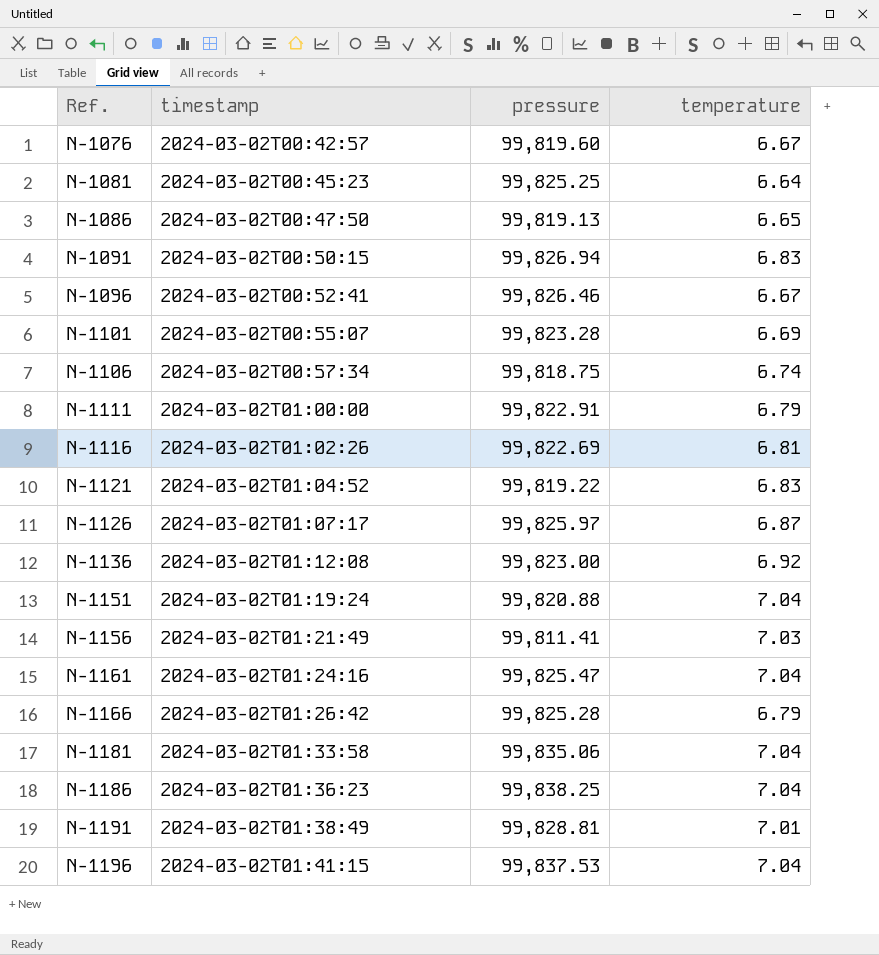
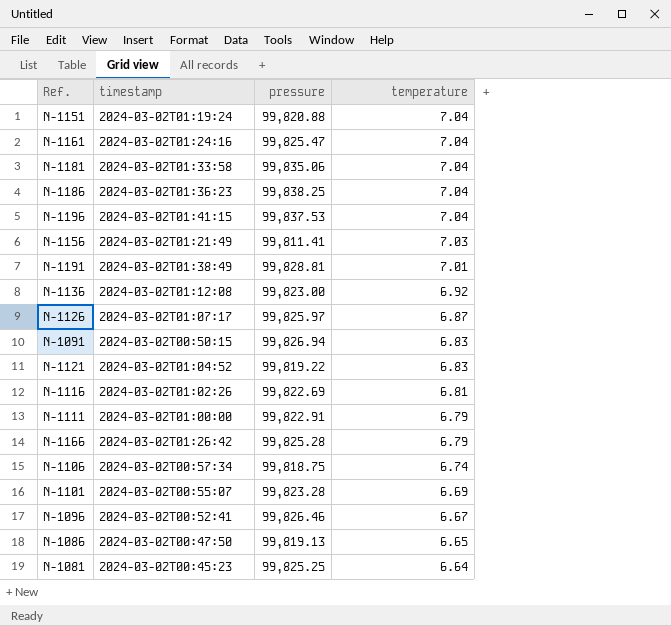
row order: Ref. ascending -> temperature descending
row N-1076: 2024-03-02T00:42:57 | 99,819.60 | 6.67 -> none

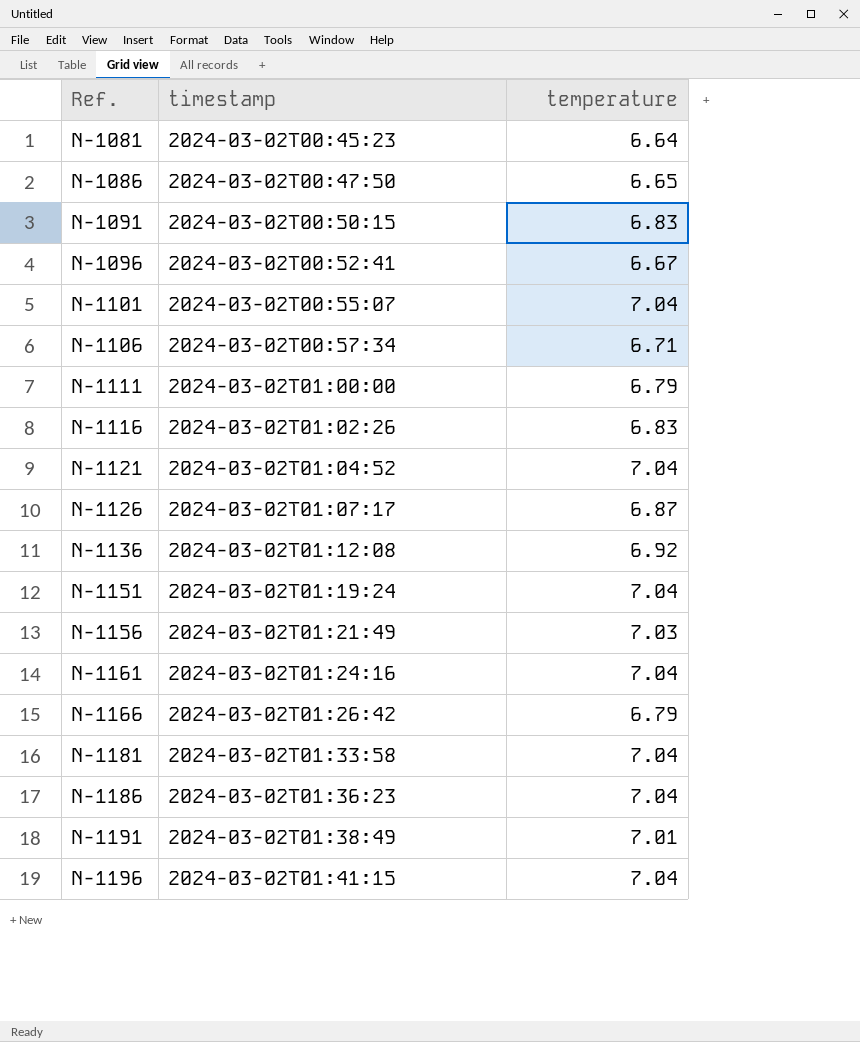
row order: temperature descending -> Ref. ascending
column pressure | position: 3 -> none
N-1101 | temperature: 6.69 -> 7.04
N-1106 | temperature: 6.74 -> 6.71
N-1116 | temperature: 6.81 -> 6.83
N-1121 | temperature: 6.83 -> 7.04

